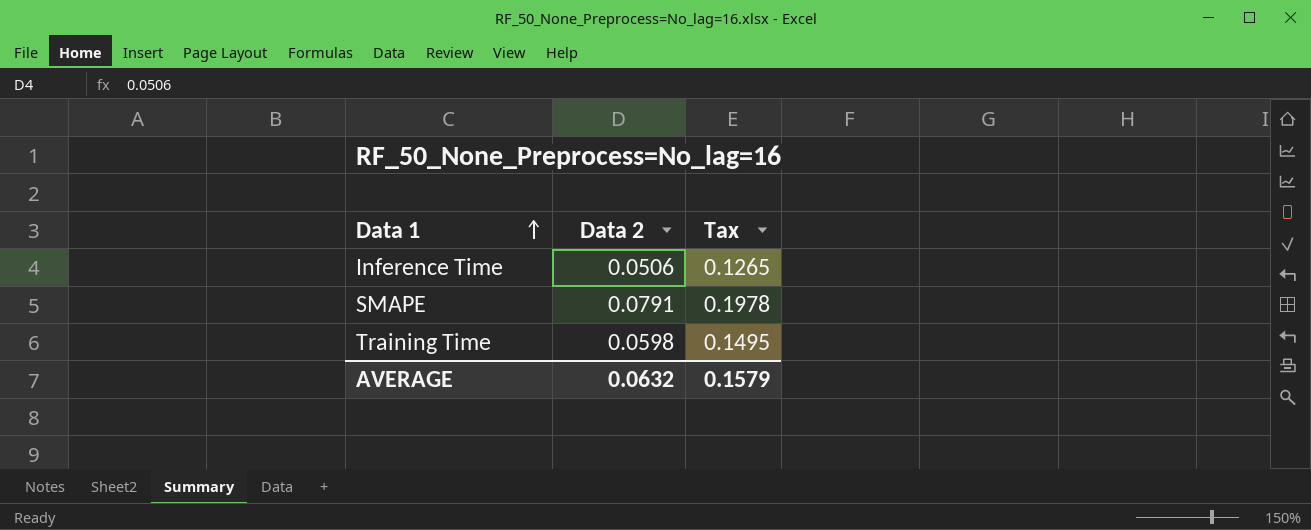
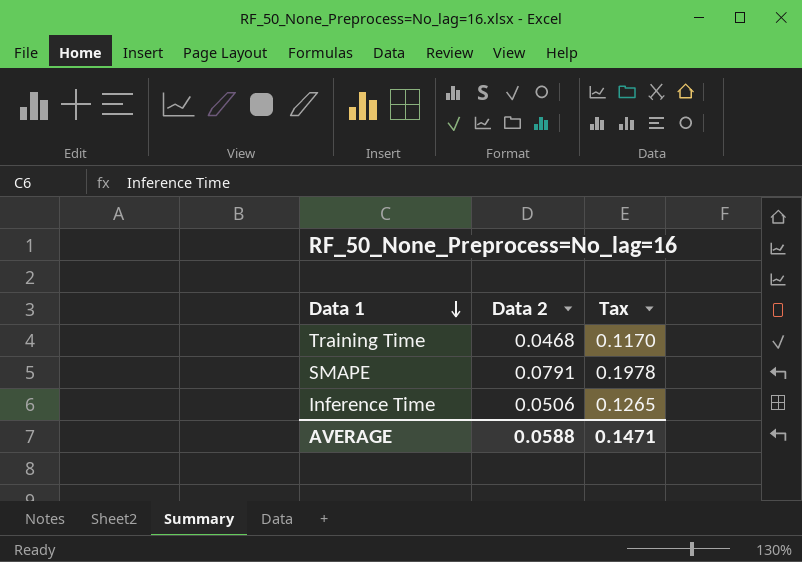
row order: Data 1 ascending -> Data 1 descending
Training Time | Data 2: 0.0598 -> 0.0468
Training Time | Tax: 0.1495 -> 0.1170
AVERAGE | Data 2: 0.0632 -> 0.0588
AVERAGE | Tax: 0.1579 -> 0.1471

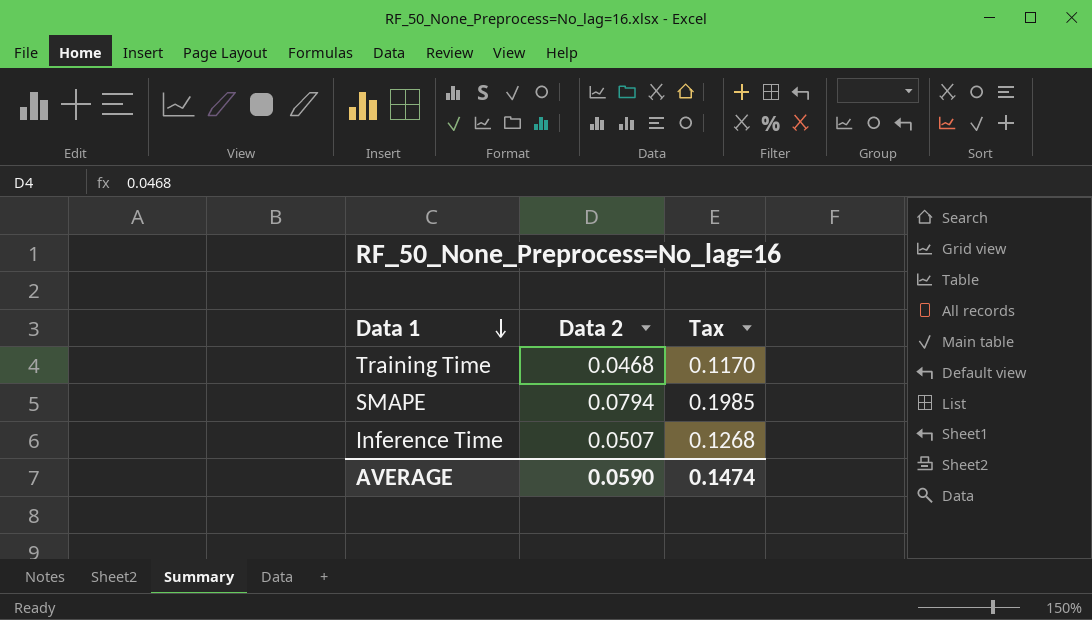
SMAPE | Data 2: 0.0791 -> 0.0794
SMAPE | Tax: 0.1978 -> 0.1985
Inference Time | Data 2: 0.0506 -> 0.0507
Inference Time | Tax: 0.1265 -> 0.1268
AVERAGE | Data 2: 0.0588 -> 0.0590
AVERAGE | Tax: 0.1471 -> 0.1474

